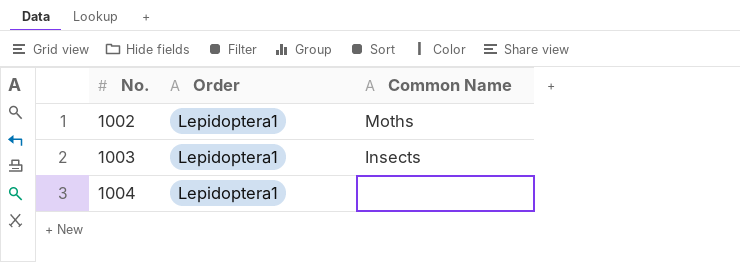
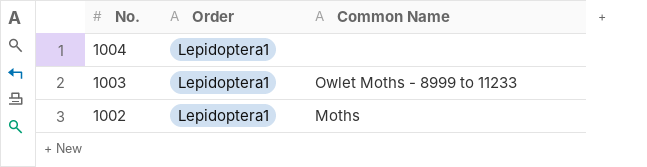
row order: No. ascending -> No. descending
1003 | Common Name: Insects -> Owlet Moths - 8999 to 11233

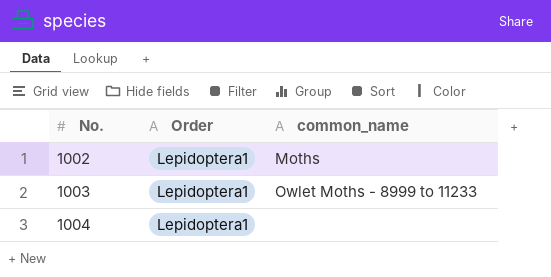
row order: No. descending -> No. ascending
column name: Common Name -> common_name

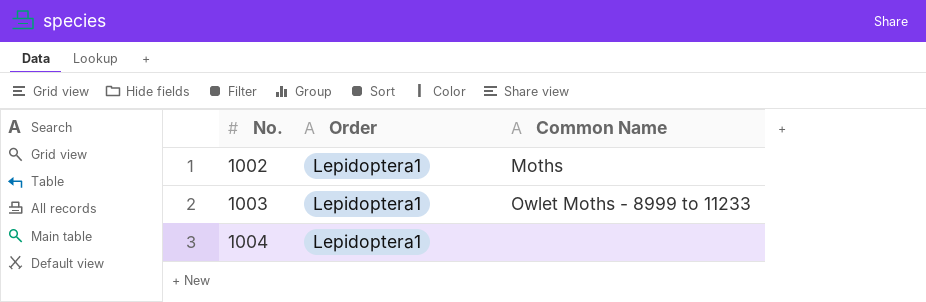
column name: common_name -> Common Name

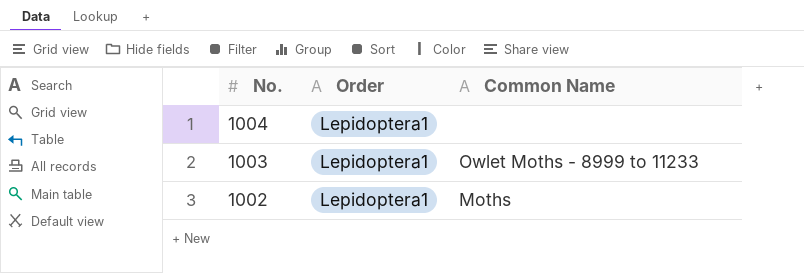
row order: No. ascending -> No. descending

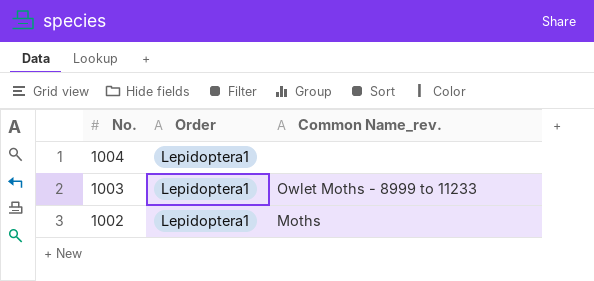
column name: Common Name -> Common Name_rev.

